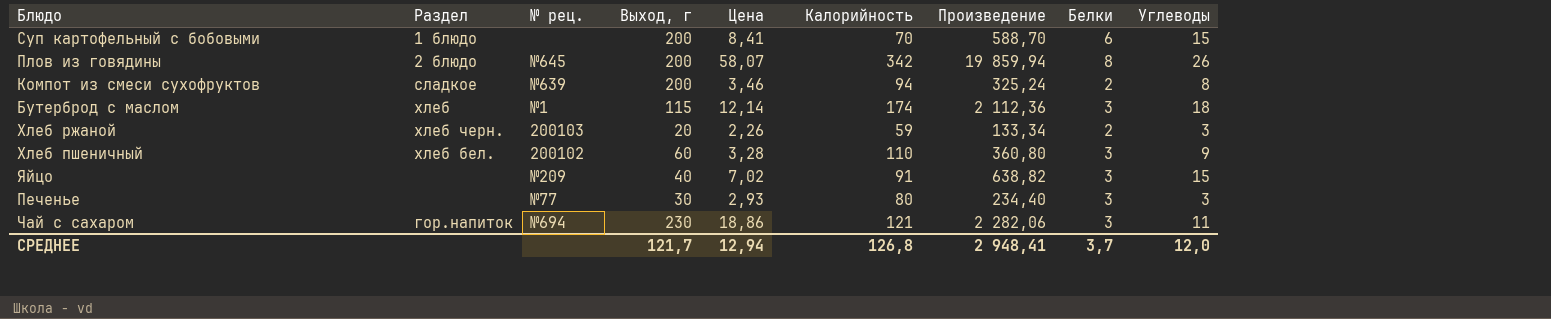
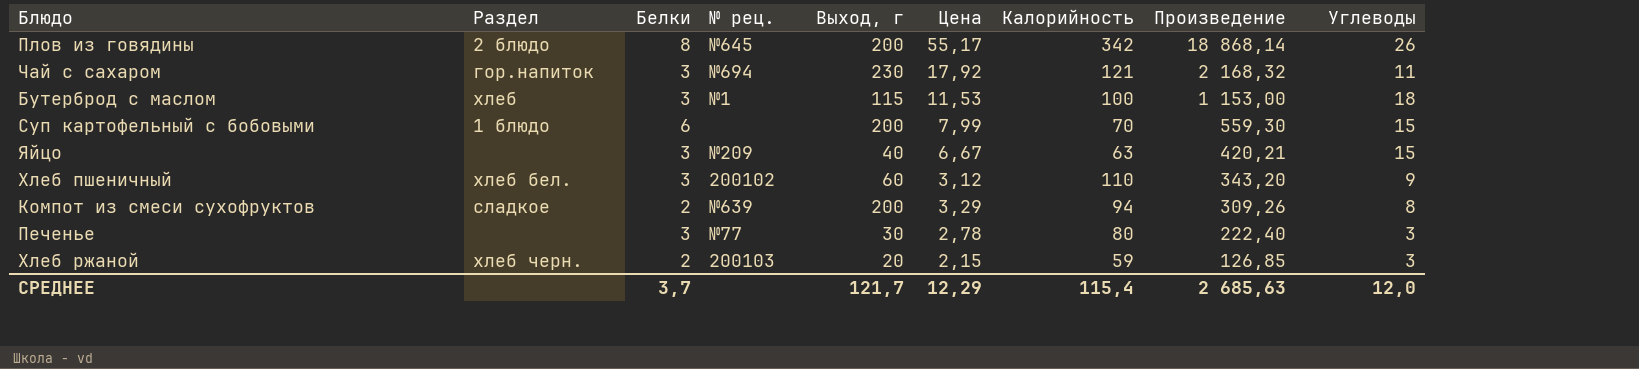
row order: none -> Произведение descending
column Белки | position: 8 -> 3
Плов из говядины | Цена: 58,07 -> 55,17
Плов из говядины | Произведение: 19 859,94 -> 18 868,14
Чай с сахаром | Цена: 18,86 -> 17,92
Чай с сахаром | Произведение: 2 282,06 -> 2 168,32
Бутерброд с маслом | Цена: 12,14 -> 11,53
Бутерброд с маслом | Калорийность: 174 -> 100
Бутерброд с маслом | Произведение: 2 112,36 -> 1 153,00
Суп картофельный с бобовыми | Цена: 8,41 -> 7,99
Суп картофельный с бобовыми | Произведение: 588,70 -> 559,30
Яйцо | Цена: 7,02 -> 6,67
Яйцо | Калорийность: 91 -> 63
Яйцо | Произведение: 638,82 -> 420,21
Хлеб пшеничный | Цена: 3,28 -> 3,12
Хлеб пшеничный | Произведение: 360,80 -> 343,20
Компот из смеси сухофруктов | Цена: 3,46 -> 3,29
Компот из смеси сухофруктов | Произведение: 325,24 -> 309,26
Печенье | Цена: 2,93 -> 2,78
Печенье | Произведение: 234,40 -> 222,40
Хлеб ржаной | Цена: 2,26 -> 2,15
Хлеб ржаной | Произведение: 133,34 -> 126,85
СРЕДНЕЕ | Цена: 12,94 -> 12,29
СРЕДНЕЕ | Калорийность: 126,8 -> 115,4
СРЕДНЕЕ | Произведение: 2 948,41 -> 2 685,63

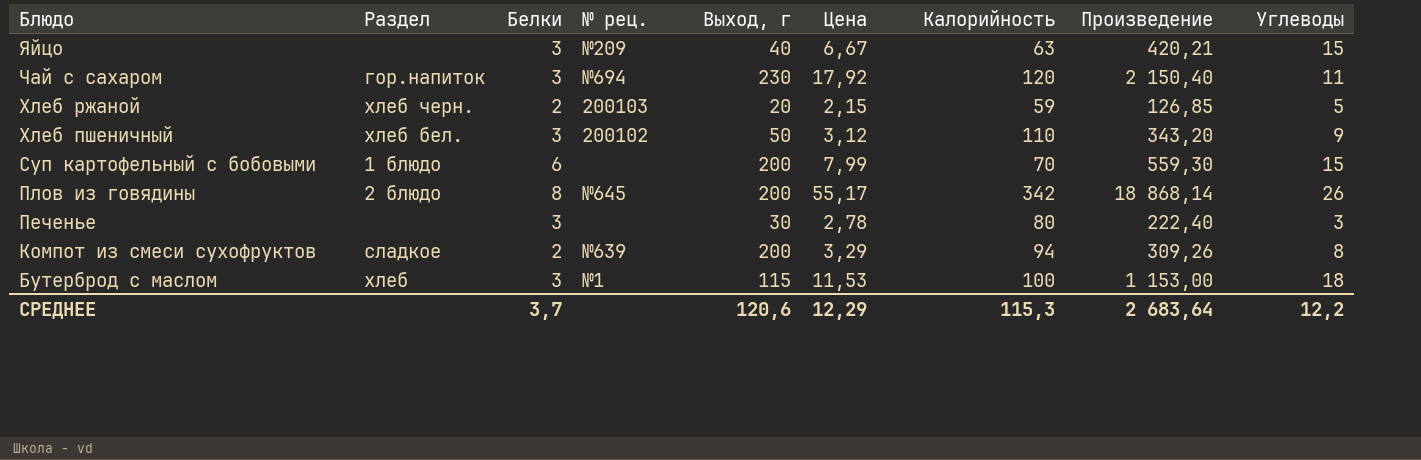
row order: Произведение descending -> Блюдо descending
Чай с сахаром | Калорийность: 121 -> 120
Чай с сахаром | Произведение: 2 168,32 -> 2 150,40
Хлеб ржаной | Углеводы: 3 -> 5
Хлеб пшеничный | Выход, г: 60 -> 50
Печенье | № рец.: №77 -> none
СРЕДНЕЕ | Выход, г: 121,7 -> 120,6
СРЕДНЕЕ | Калорийность: 115,4 -> 115,3
СРЕДНЕЕ | Произведение: 2 685,63 -> 2 683,64
СРЕДНЕЕ | Углеводы: 12,0 -> 12,2

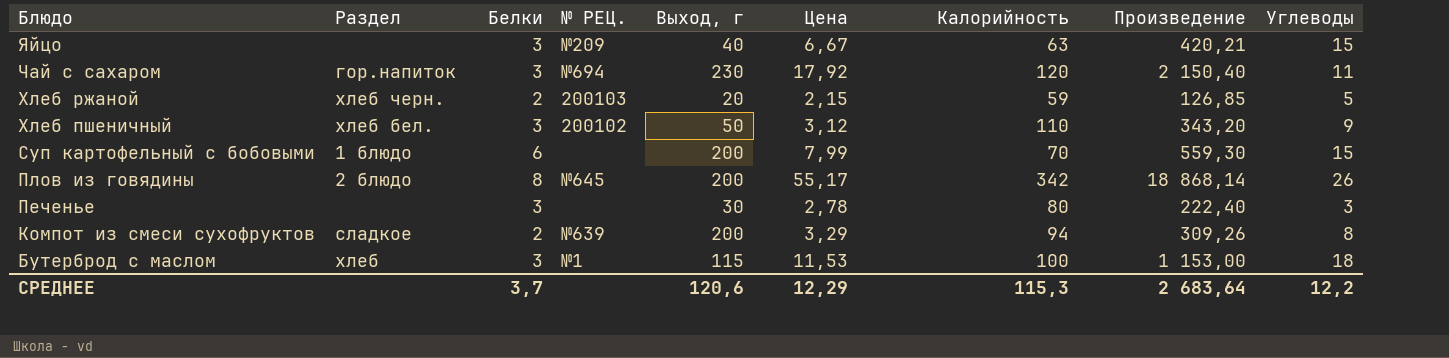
column name: № рец. -> № РЕЦ.

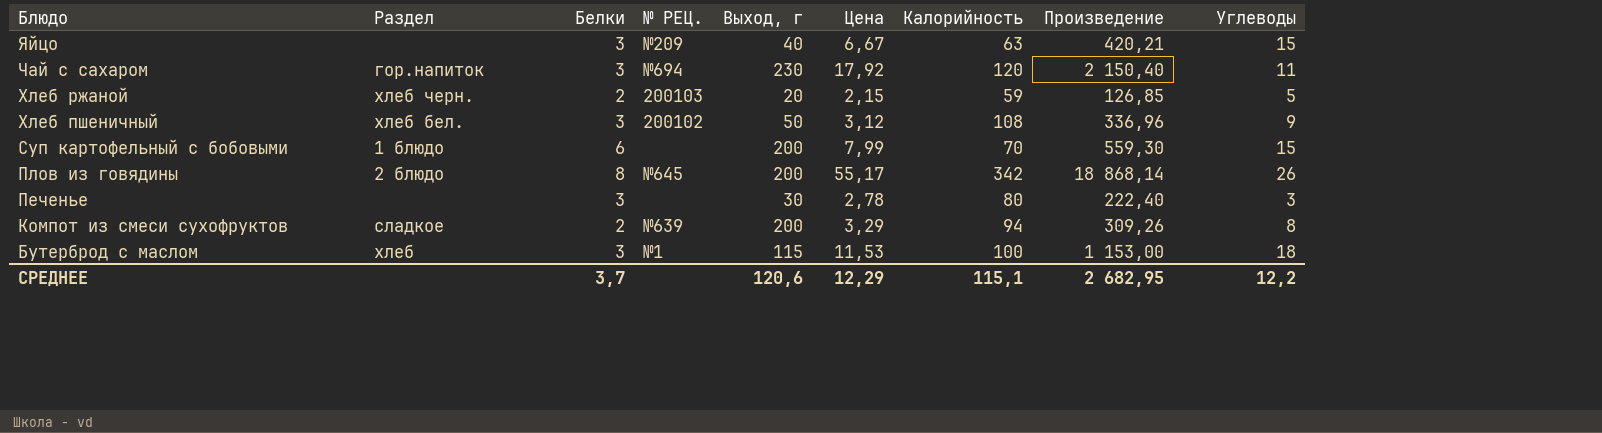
Хлеб пшеничный | Калорийность: 110 -> 108
Хлеб пшеничный | Произведение: 343,20 -> 336,96
СРЕДНЕЕ | Калорийность: 115,3 -> 115,1
СРЕДНЕЕ | Произведение: 2 683,64 -> 2 682,95

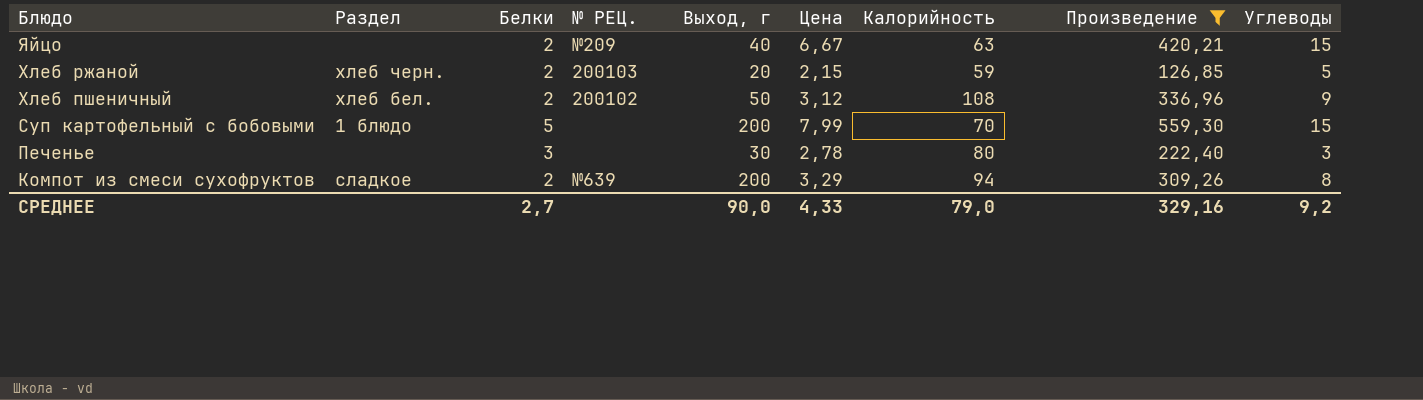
filter: none -> Произведение <= 559,30
Яйцо | Белки: 3 -> 2
Хлеб пшеничный | Белки: 3 -> 2
Суп картофельный с бобовыми | Белки: 6 -> 5
СРЕДНЕЕ | Белки: 3,7 -> 2,7
СРЕДНЕЕ | Выход, г: 120,6 -> 90,0
СРЕДНЕЕ | Цена: 12,29 -> 4,33
СРЕДНЕЕ | Калорийность: 115,1 -> 79,0
СРЕДНЕЕ | Произведение: 2 682,95 -> 329,16
СРЕДНЕЕ | Углеводы: 12,2 -> 9,2

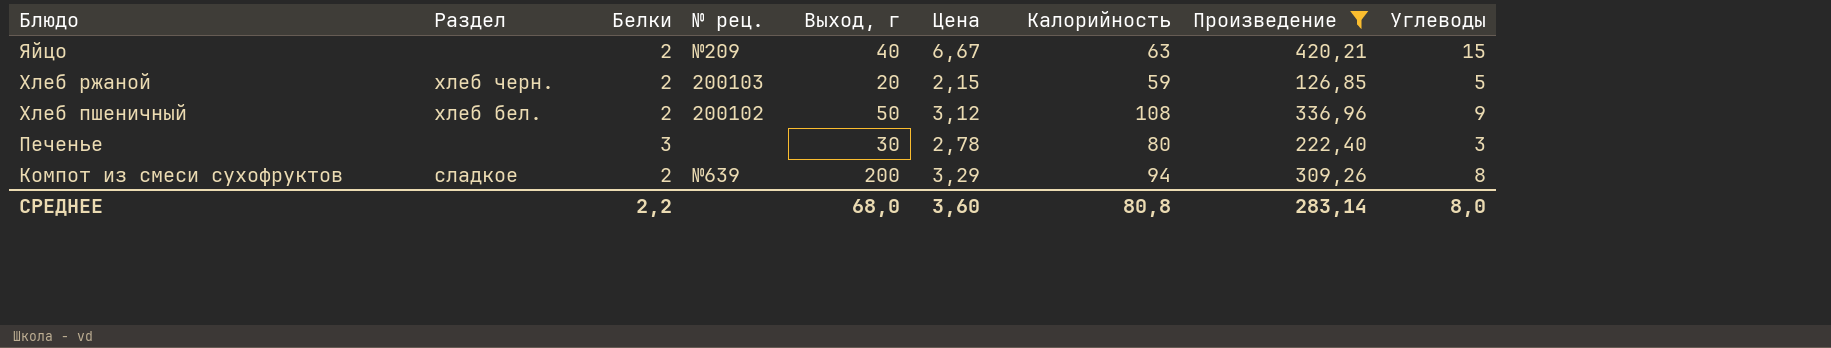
column name: № РЕЦ. -> № рец.
row Суп картофельный с бобовыми: 1 блюдо | 5 | none | 200 | 7,99 | 70 | 559,30 | 15 -> none
СРЕДНЕЕ | Белки: 2,7 -> 2,2
СРЕДНЕЕ | Выход, г: 90,0 -> 68,0
СРЕДНЕЕ | Цена: 4,33 -> 3,60
СРЕДНЕЕ | Калорийность: 79,0 -> 80,8
СРЕДНЕЕ | Произведение: 329,16 -> 283,14
СРЕДНЕЕ | Углеводы: 9,2 -> 8,0

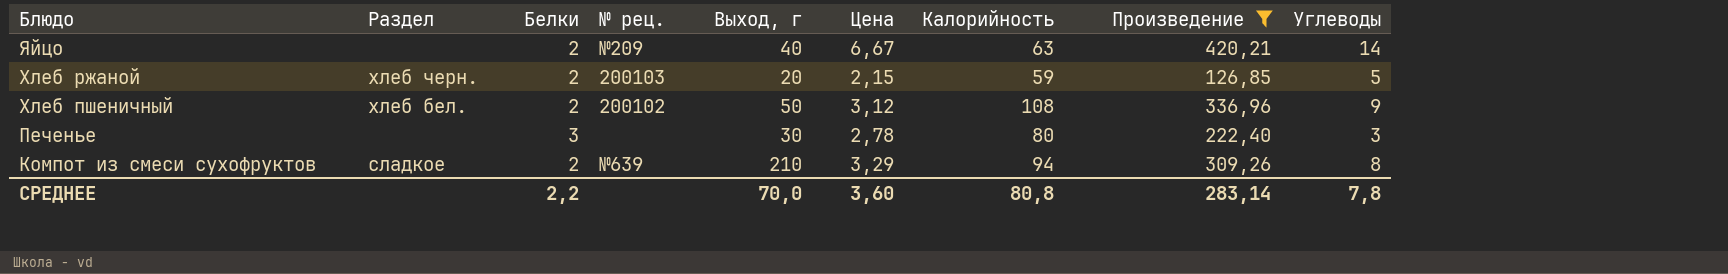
Яйцо | Углеводы: 15 -> 14
Компот из смеси сухофруктов | Выход, г: 200 -> 210
СРЕДНЕЕ | Выход, г: 68,0 -> 70,0
СРЕДНЕЕ | Углеводы: 8,0 -> 7,8

